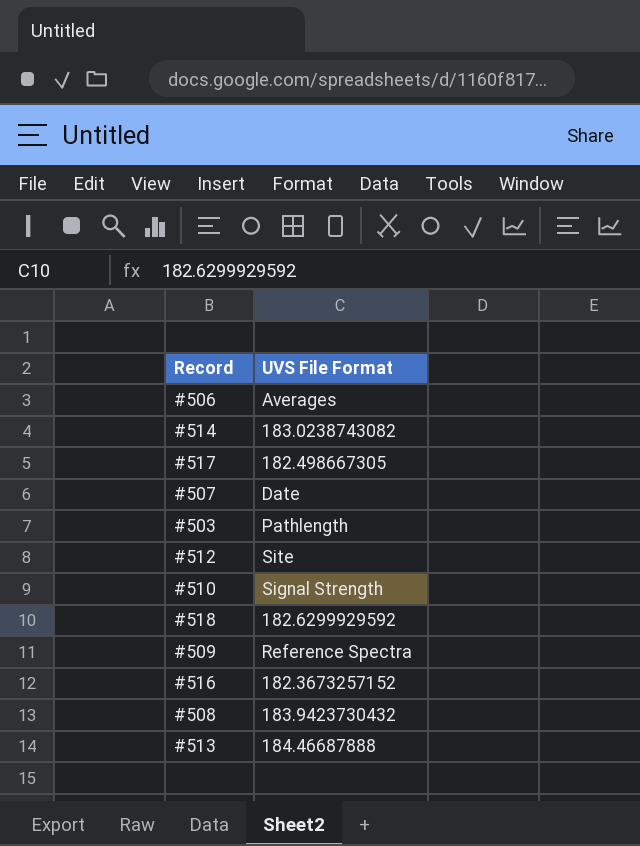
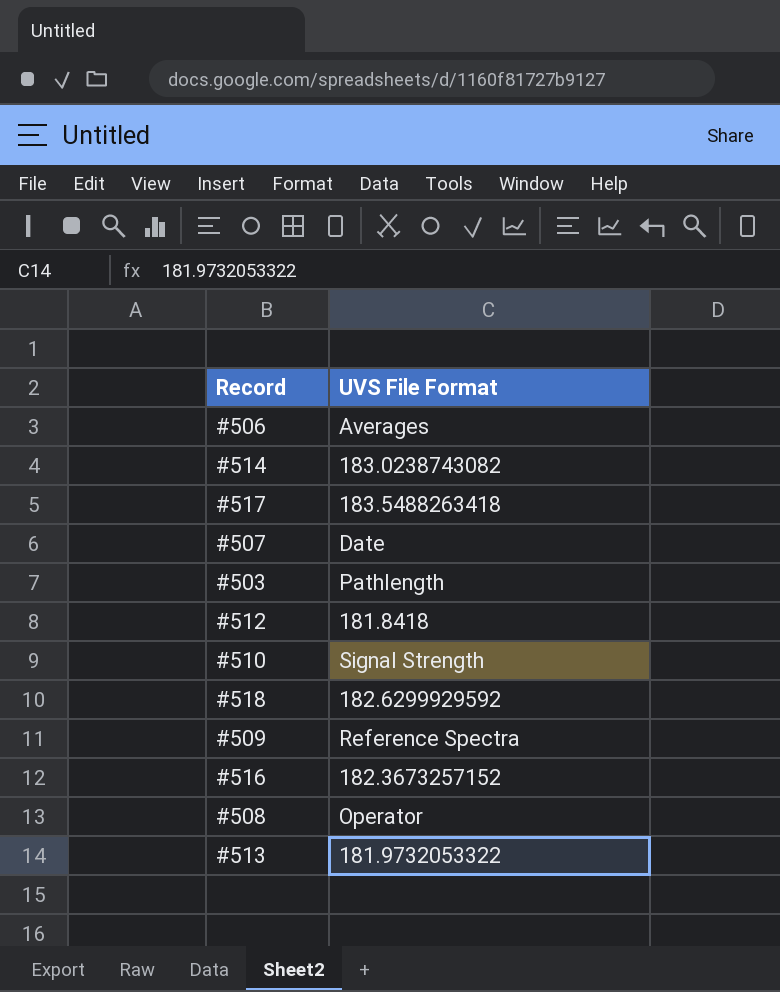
#517 | UVS File Format: 182.498667305 -> 183.5488263418
#512 | UVS File Format: Site -> 181.8418
#508 | UVS File Format: 183.9423730432 -> Operator
#513 | UVS File Format: 184.46687888 -> 181.9732053322

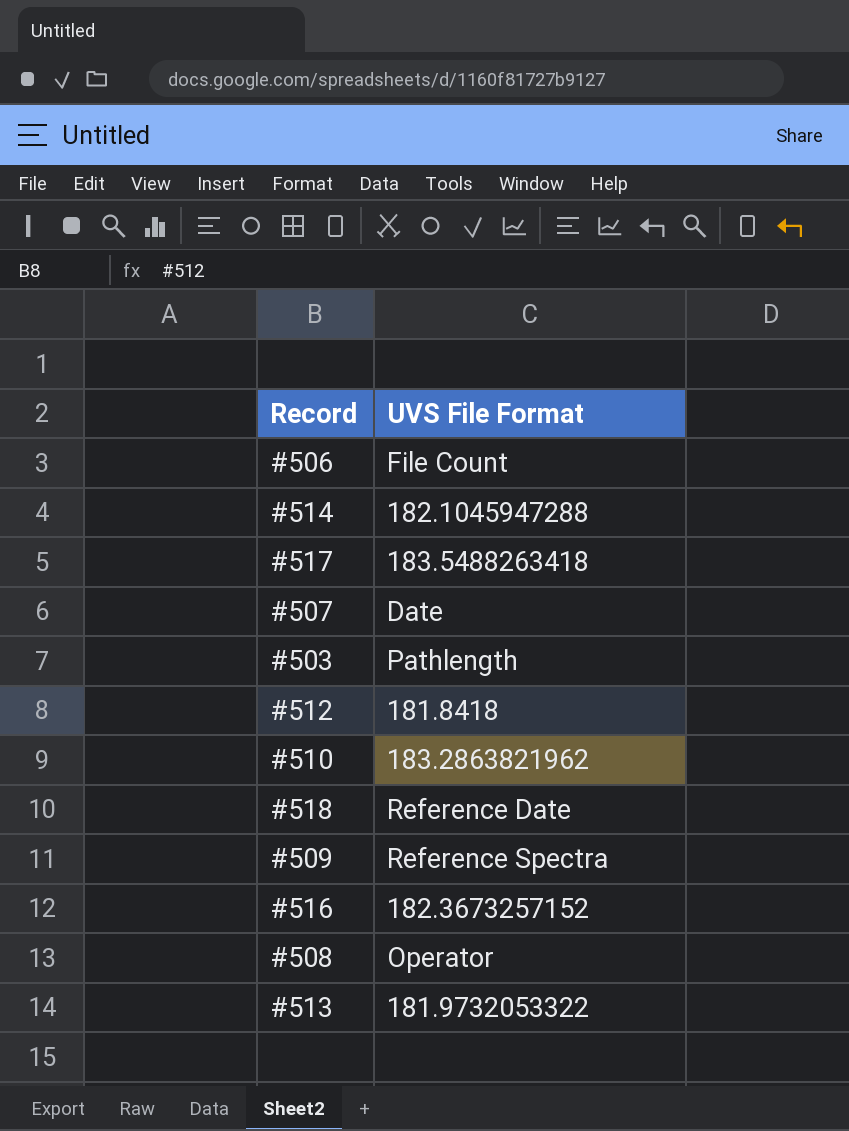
#506 | UVS File Format: Averages -> File Count
#514 | UVS File Format: 183.0238743082 -> 182.1045947288
#510 | UVS File Format: Signal Strength -> 183.2863821962
#518 | UVS File Format: 182.6299929592 -> Reference Date

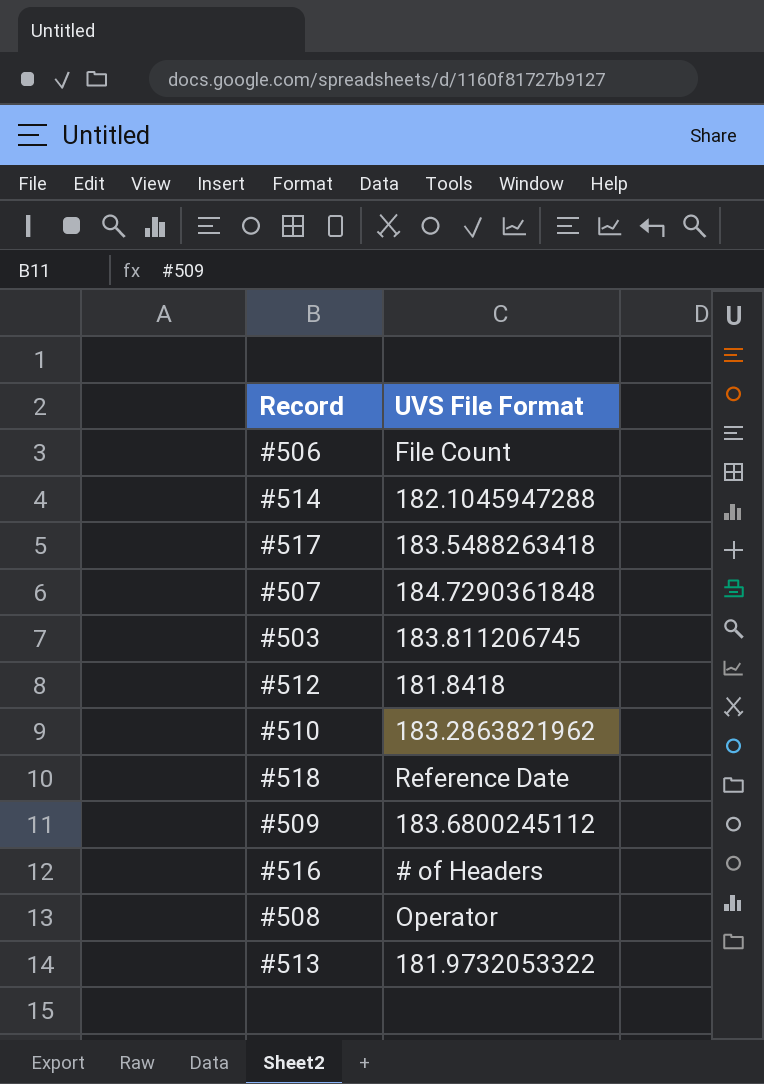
#507 | UVS File Format: Date -> 184.7290361848
#503 | UVS File Format: Pathlength -> 183.811206745
#509 | UVS File Format: Reference Spectra -> 183.6800245112
#516 | UVS File Format: 182.3673257152 -> # of Headers

